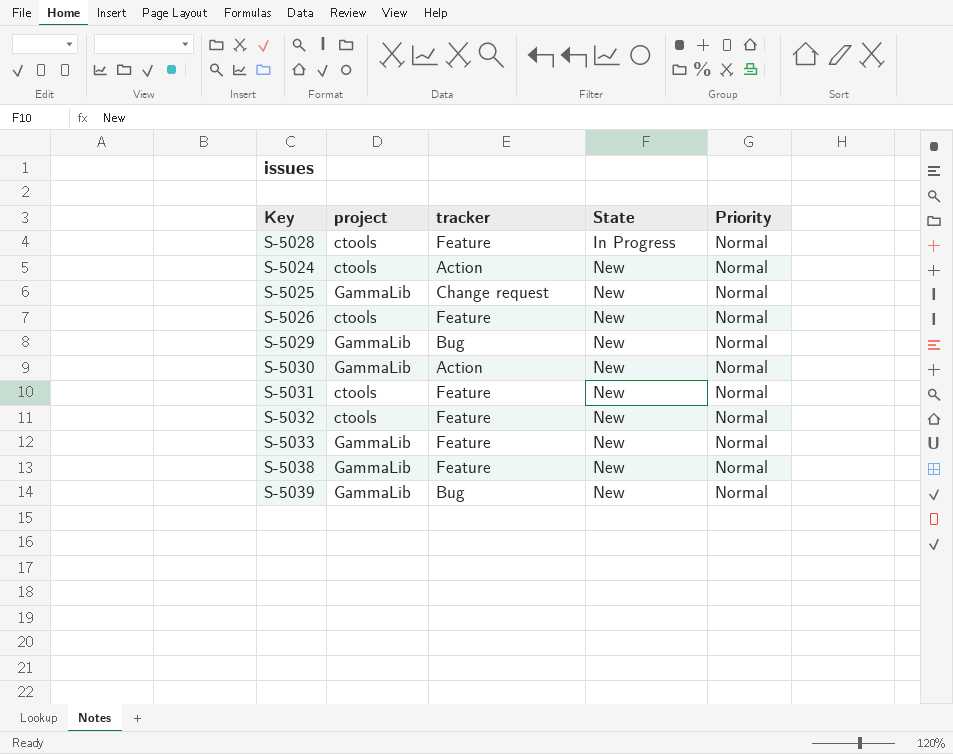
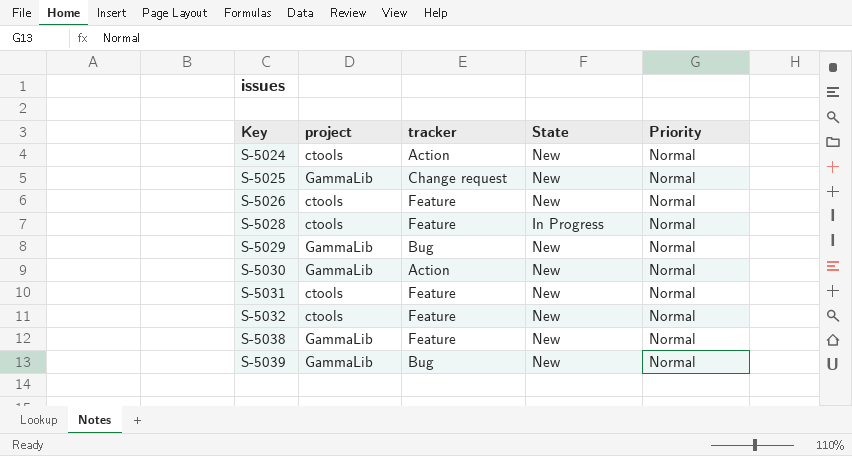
row order: State ascending -> Key ascending
row S-5033: GammaLib | Feature | New | Normal -> none

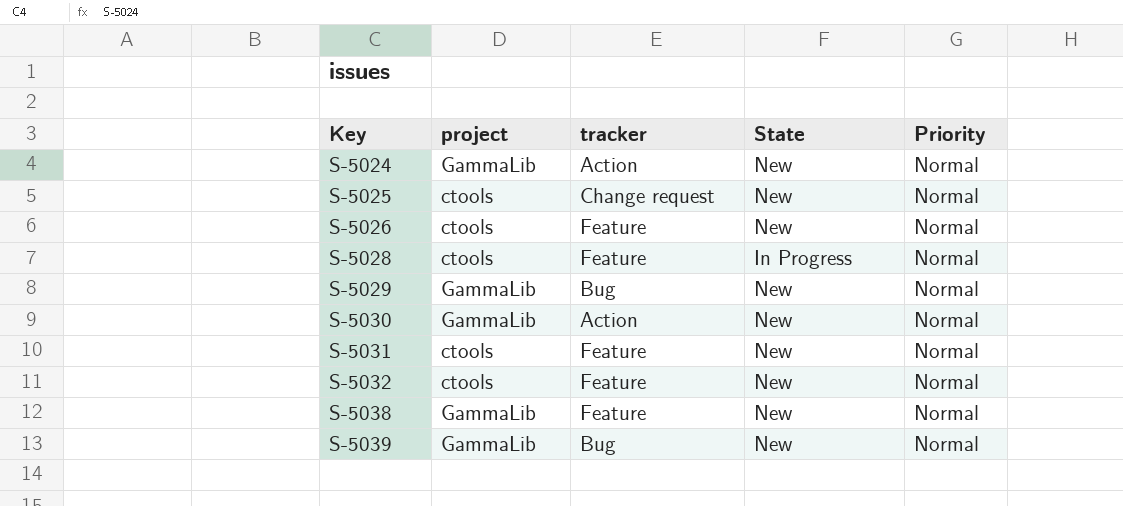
S-5024 | project: ctools -> GammaLib
S-5025 | project: GammaLib -> ctools

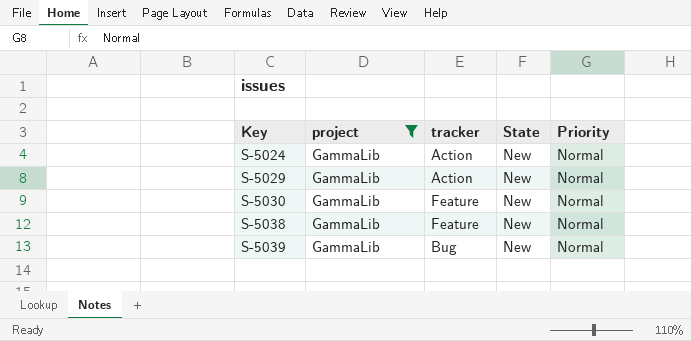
filter: none -> project = GammaLib
S-5029 | tracker: Bug -> Action
S-5030 | tracker: Action -> Feature

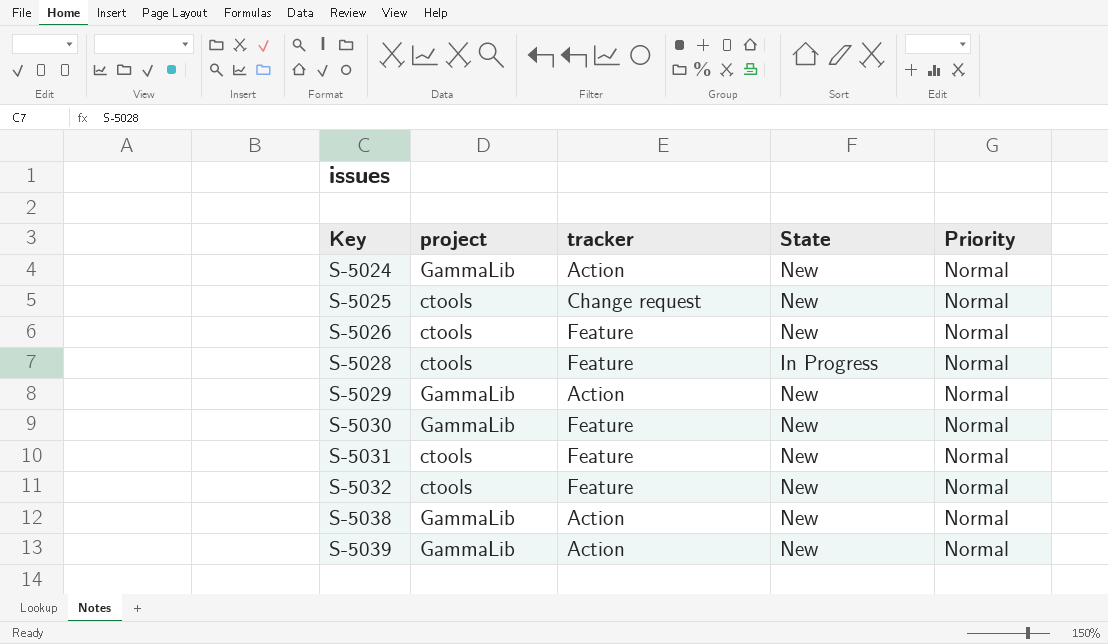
filter: project = GammaLib -> none
S-5038 | tracker: Feature -> Action
S-5039 | tracker: Bug -> Action

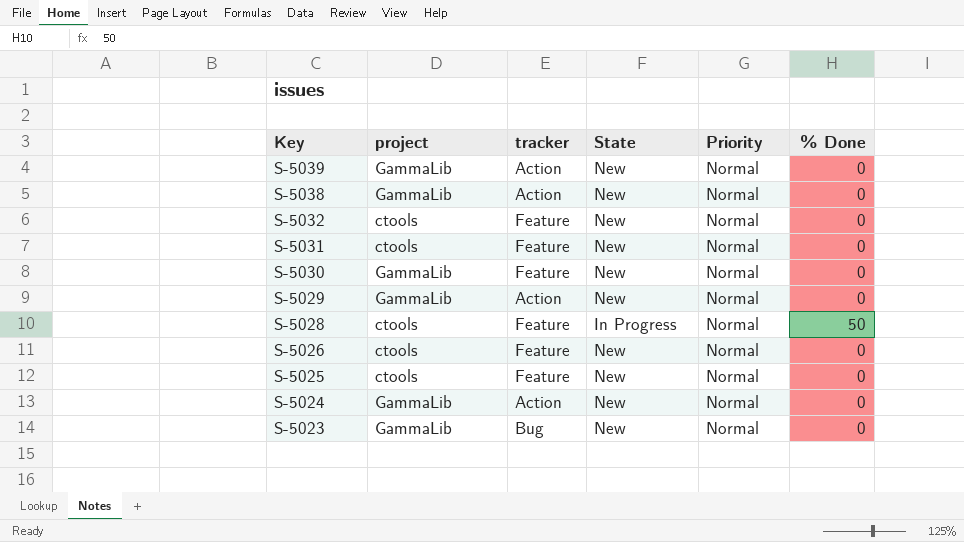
row order: Key ascending -> Key descending
column % Done | position: none -> 6
S-5025 | tracker: Change request -> Feature
row S-5023: none -> GammaLib | Bug | New | Normal | 0

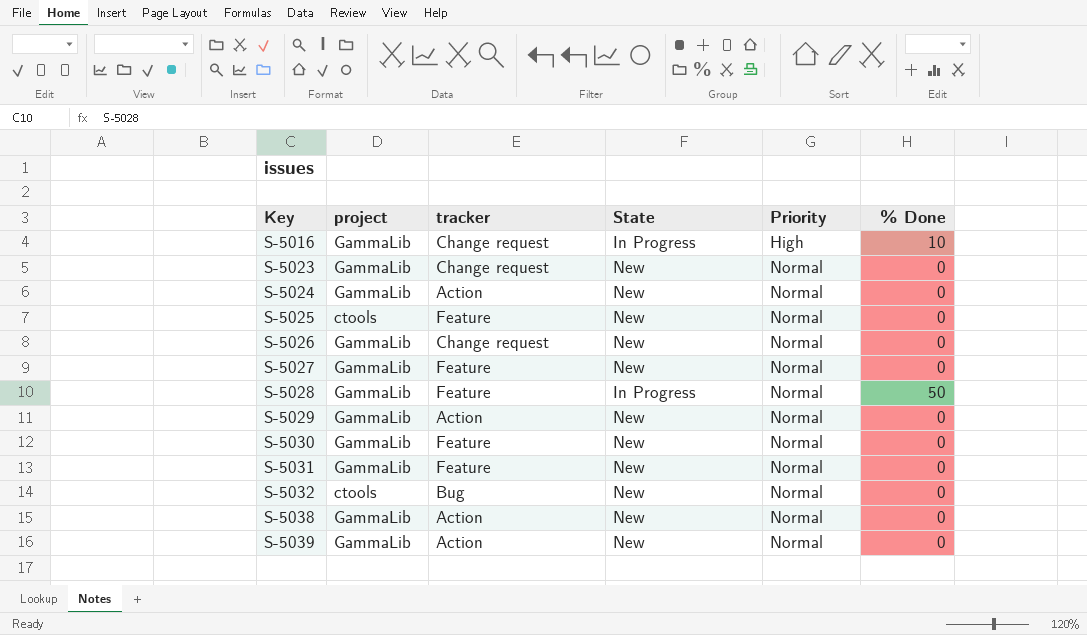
row order: Key descending -> Key ascending
row S-5016: none -> GammaLib | Change request | In Progress | High | 10
S-5023 | tracker: Bug -> Change request
S-5026 | project: ctools -> GammaLib
S-5026 | tracker: Feature -> Change request
row S-5027: none -> GammaLib | Feature | New | Normal | 0
S-5028 | project: ctools -> GammaLib
S-5031 | project: ctools -> GammaLib
S-5032 | tracker: Feature -> Bug

